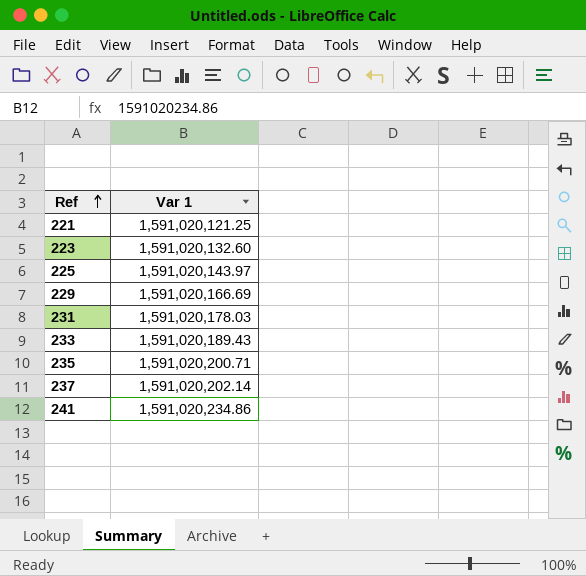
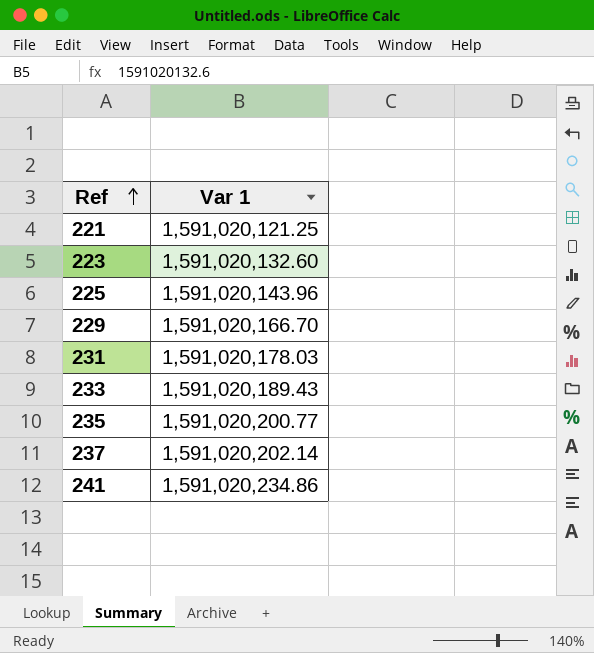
225 | Var 1: 1,591,020,143.97 -> 1,591,020,143.96
229 | Var 1: 1,591,020,166.69 -> 1,591,020,166.70
235 | Var 1: 1,591,020,200.71 -> 1,591,020,200.77

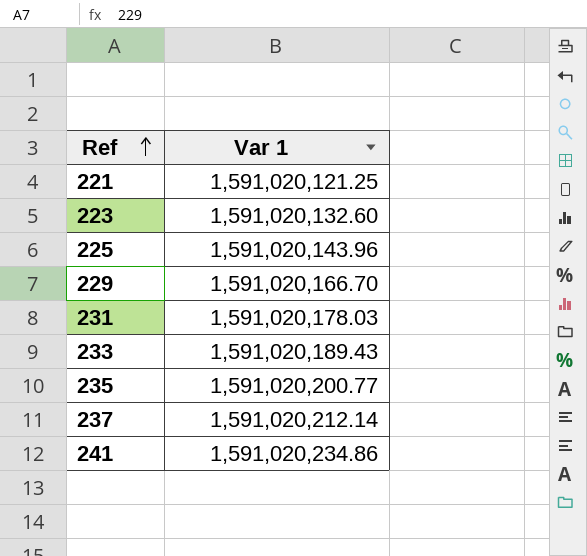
237 | Var 1: 1,591,020,202.14 -> 1,591,020,212.14

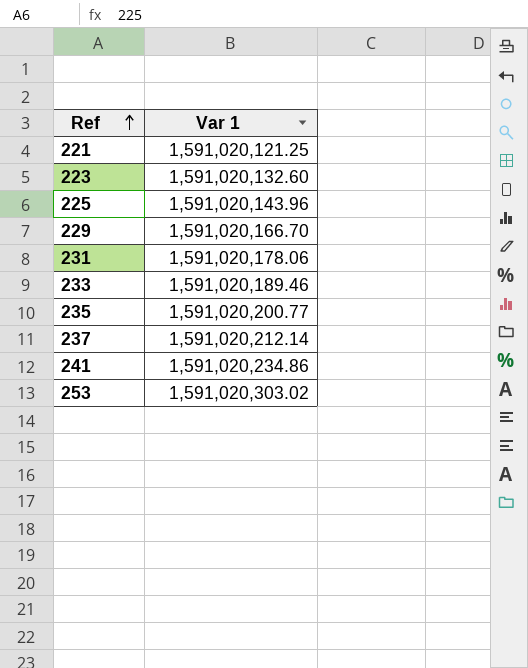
231 | Var 1: 1,591,020,178.03 -> 1,591,020,178.06
233 | Var 1: 1,591,020,189.43 -> 1,591,020,189.46
row 253: none -> 1,591,020,303.02

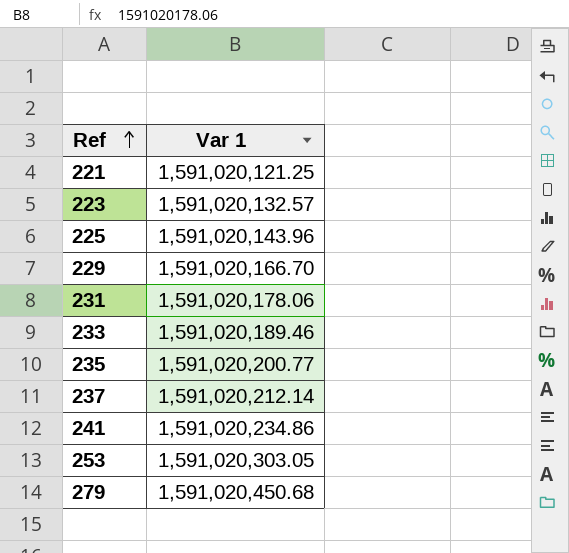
223 | Var 1: 1,591,020,132.60 -> 1,591,020,132.57
253 | Var 1: 1,591,020,303.02 -> 1,591,020,303.05
row 279: none -> 1,591,020,450.68

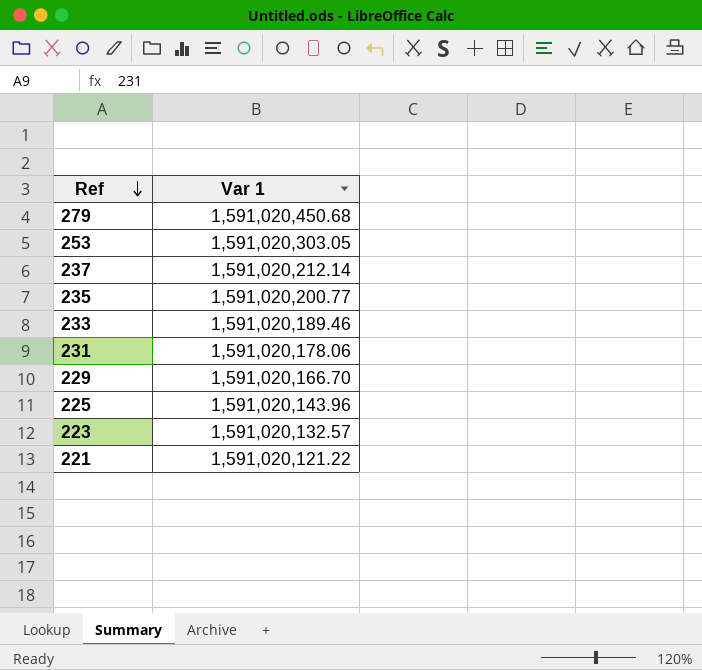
row order: Ref ascending -> Ref descending
row 241: 1,591,020,234.86 -> none
221 | Var 1: 1,591,020,121.25 -> 1,591,020,121.22

